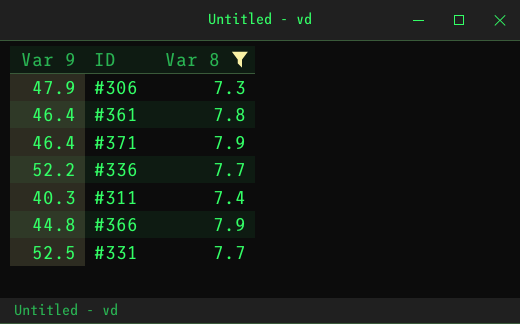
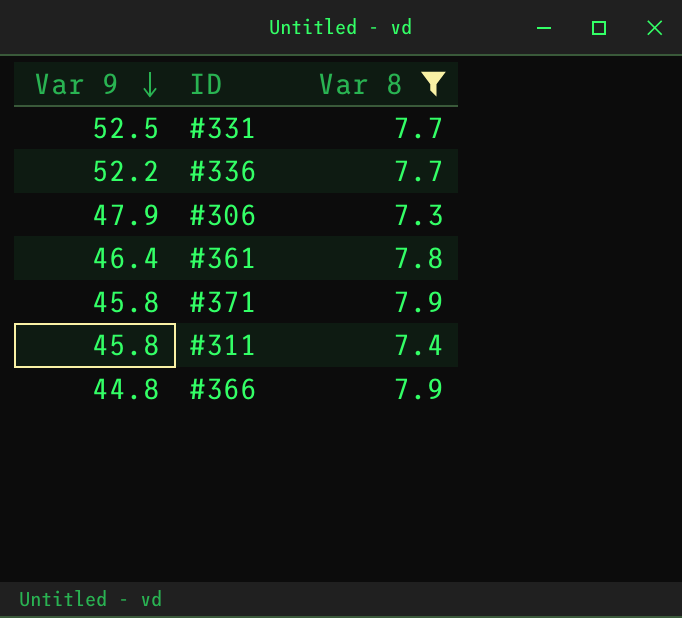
row order: none -> Var 9 descending
#371 | Var 9: 46.4 -> 45.8
#311 | Var 9: 40.3 -> 45.8

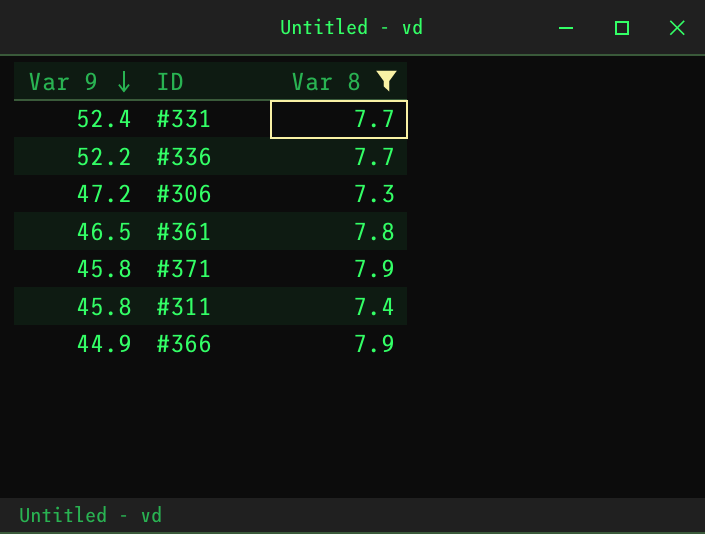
#331 | Var 9: 52.5 -> 52.4
#306 | Var 9: 47.9 -> 47.2
#361 | Var 9: 46.4 -> 46.5
#366 | Var 9: 44.8 -> 44.9

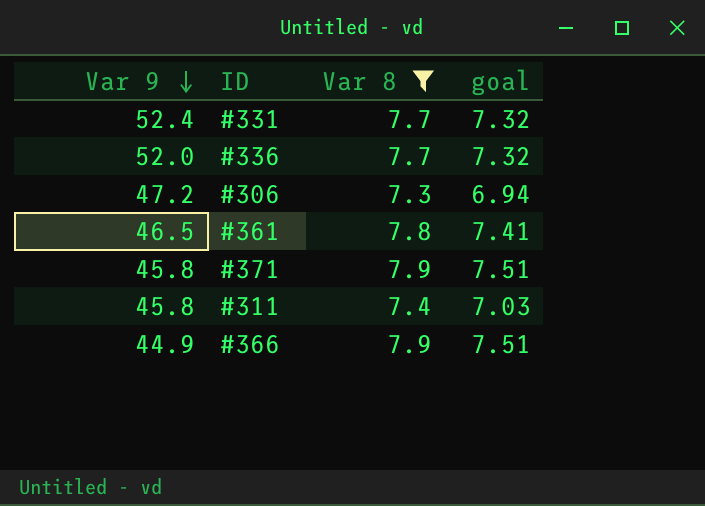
column goal | formula: none -> [Var 8] * 0.95
#336 | Var 9: 52.2 -> 52.0

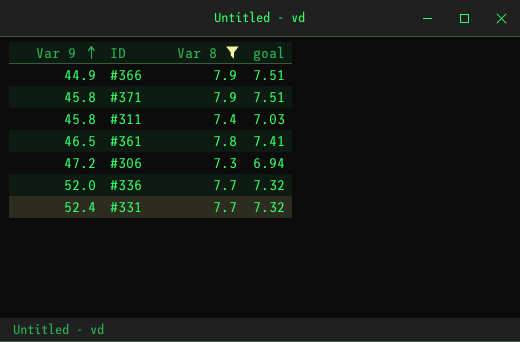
row order: Var 9 descending -> Var 9 ascending

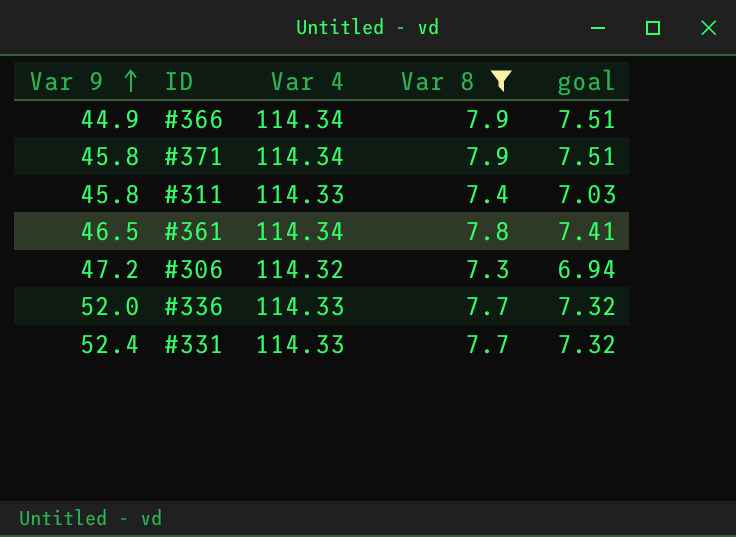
column Var 4 | position: none -> 3

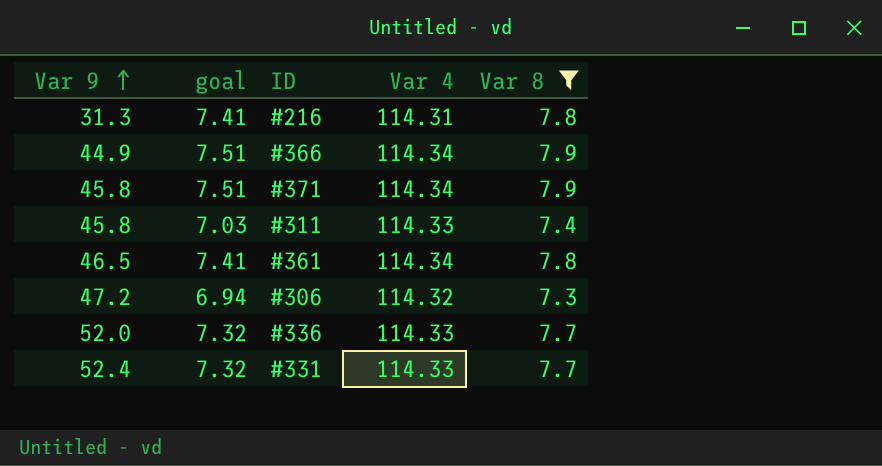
column goal | position: 5 -> 2
row #216: none -> 31.3 | 7.41 | 114.31 | 7.8

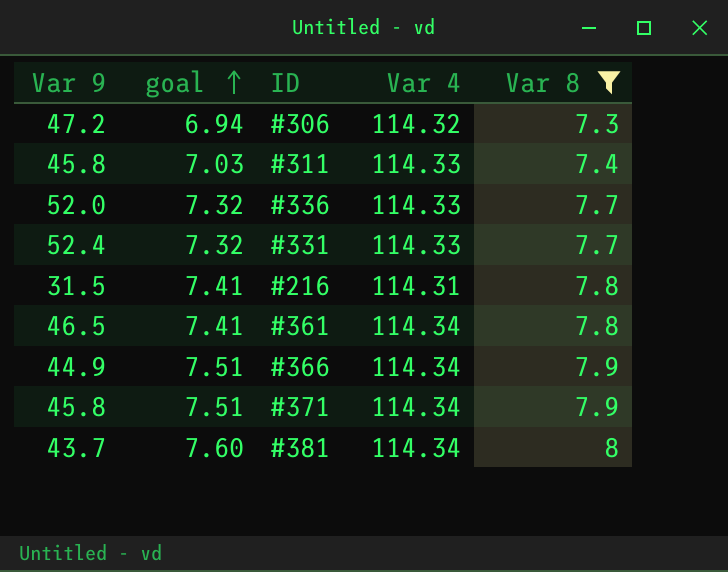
row order: Var 9 ascending -> goal ascending
#216 | Var 9: 31.3 -> 31.5
row #381: none -> 43.7 | 7.60 | 114.34 | 8

